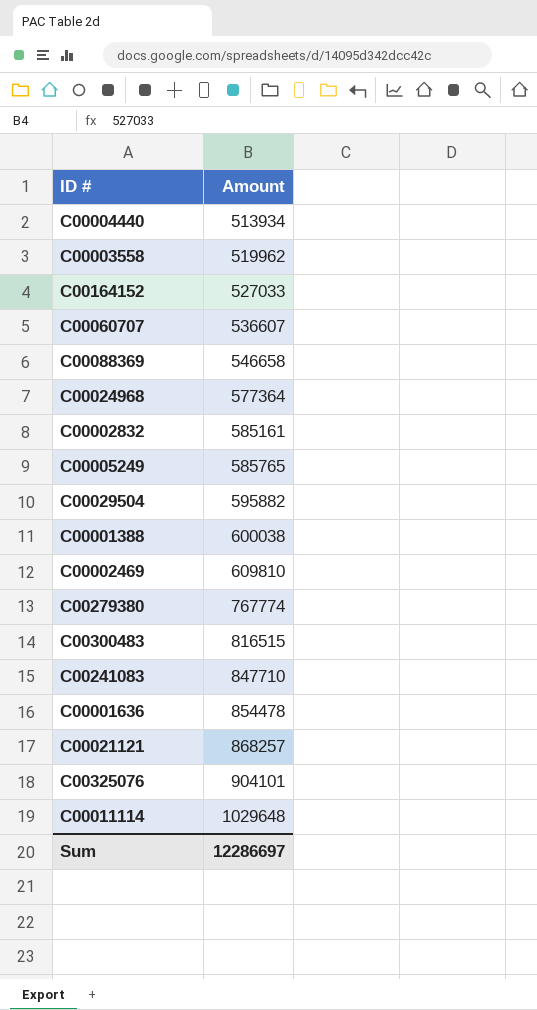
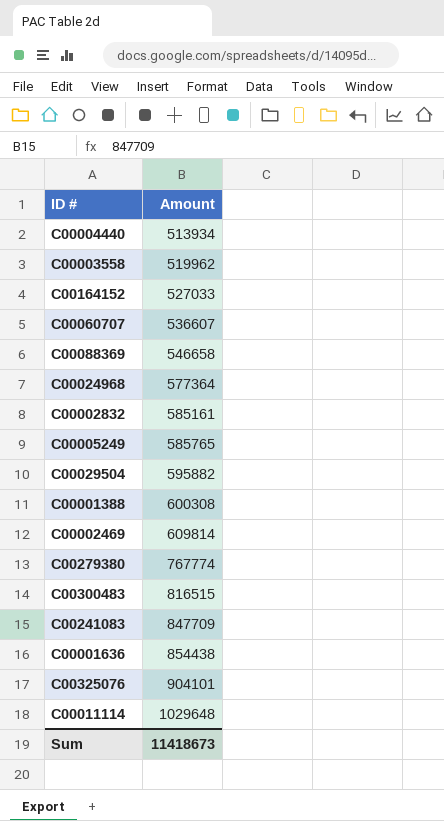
row C00021121: 868257 -> none
C00001388 | Amount: 600038 -> 600308
C00002469 | Amount: 609810 -> 609814
C00241083 | Amount: 847710 -> 847709
C00001636 | Amount: 854478 -> 854438
Sum | Amount: 12286697 -> 11418673

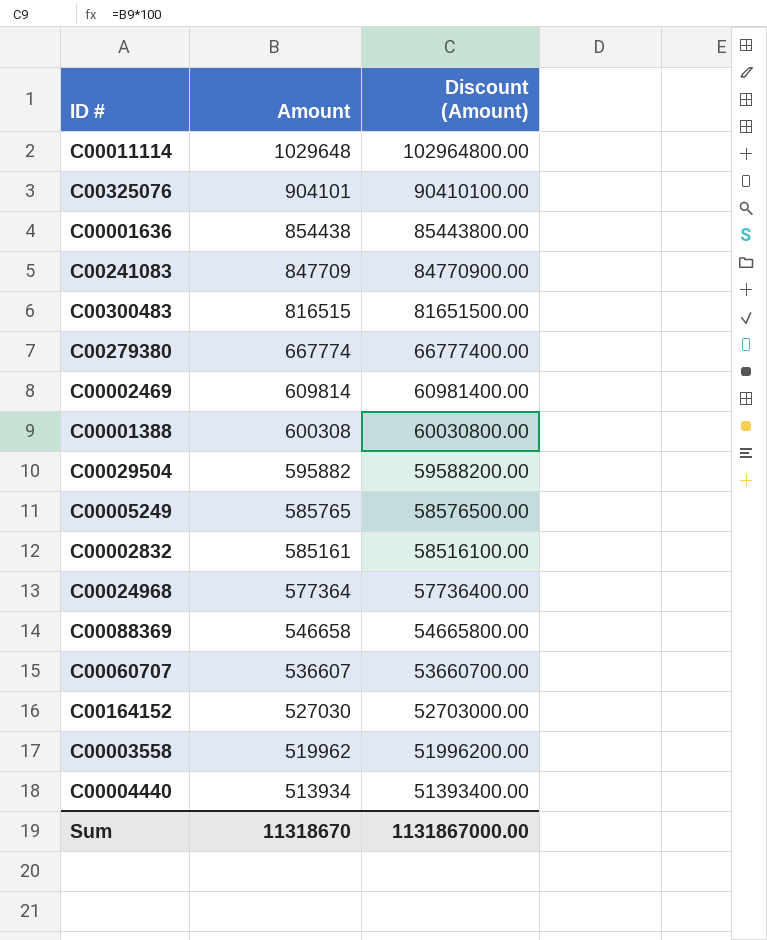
row order: Amount ascending -> Amount descending
column Discount (Amount) | formula: none -> [Amount] * 100
C00279380 | Amount: 767774 -> 667774
C00164152 | Amount: 527033 -> 527030
Sum | Amount: 11418673 -> 11318670

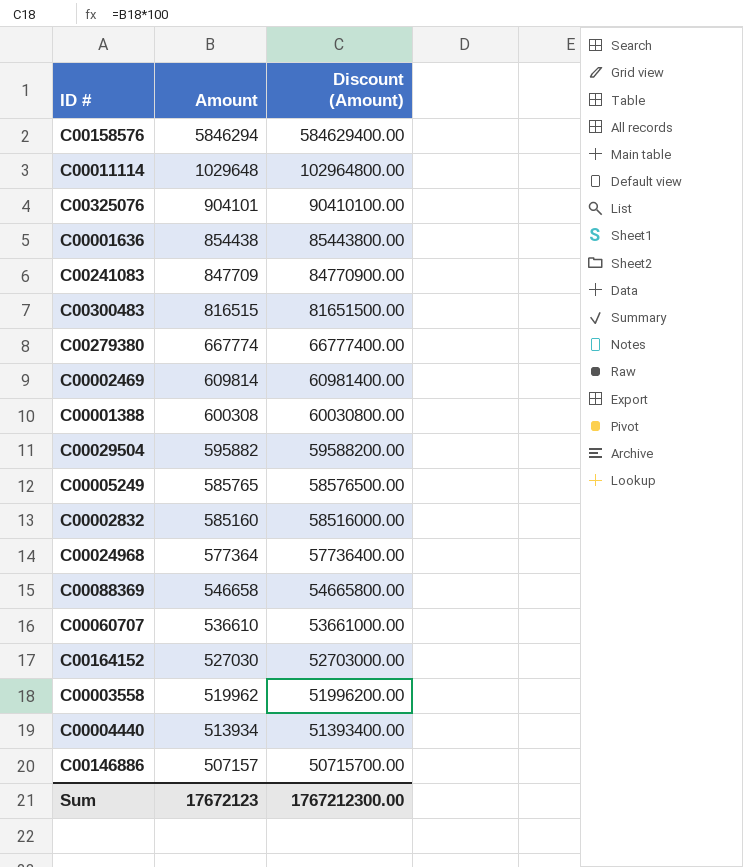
row C00158576: none -> 5846294 | 584629400.00
C00002832 | Amount: 585161 -> 585160
C00002832 | Discount (Amount): 58516100.00 -> 58516000.00
C00060707 | Amount: 536607 -> 536610
C00060707 | Discount (Amount): 53660700.00 -> 53661000.00
row C00146886: none -> 507157 | 50715700.00
Sum | Amount: 11318670 -> 17672123
Sum | Discount (Amount): 1131867000.00 -> 1767212300.00

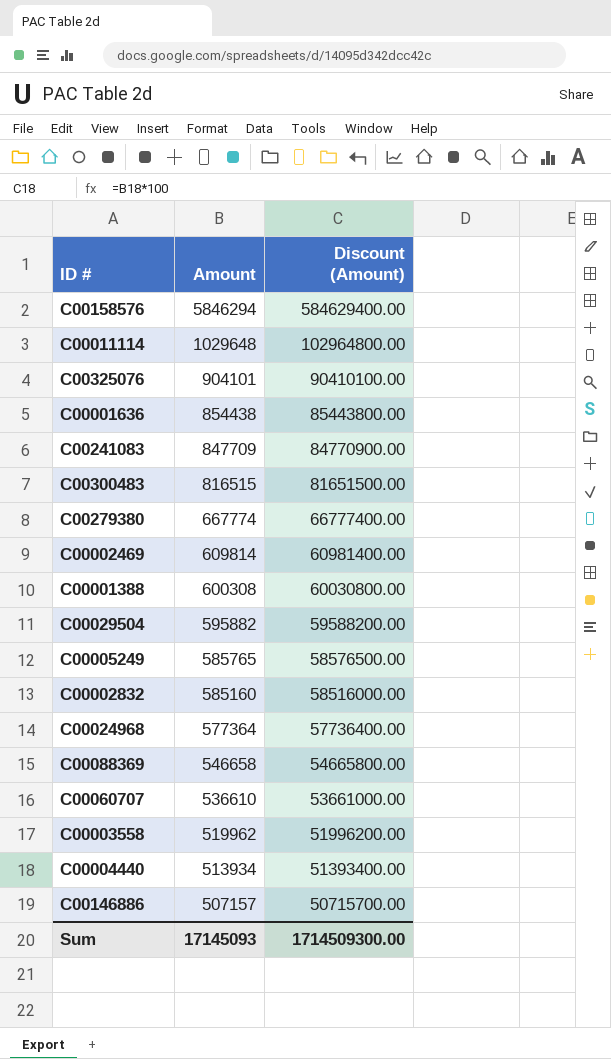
row C00164152: 527030 | 52703000.00 -> none
Sum | Amount: 17672123 -> 17145093
Sum | Discount (Amount): 1767212300.00 -> 1714509300.00

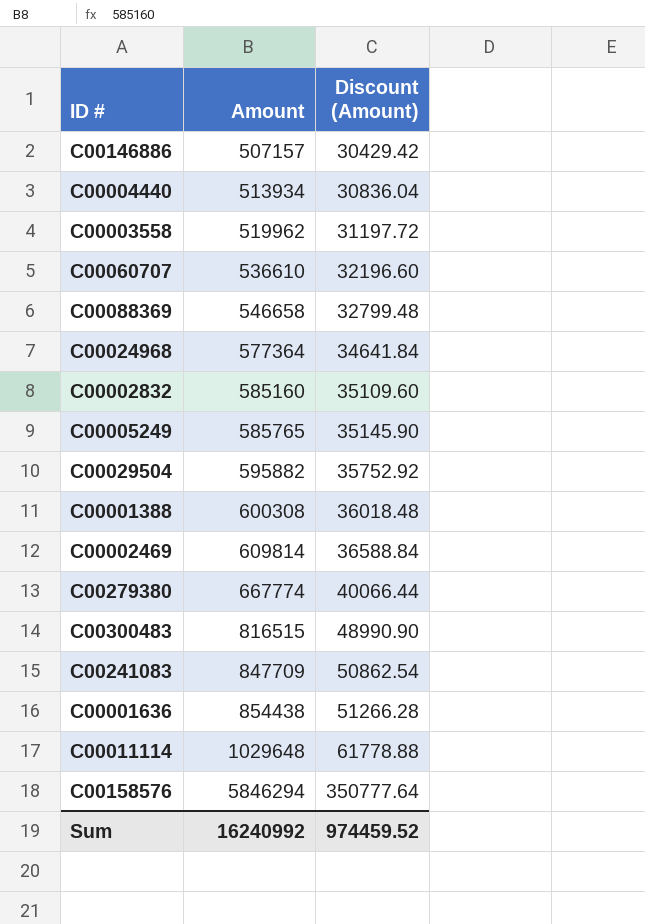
row order: Amount descending -> Amount ascending
column Discount (Amount) | formula: [Amount] * 100 -> [Amount] * 0.06
row C00325076: 904101 | 90410100.00 -> none
Sum | Amount: 17145093 -> 16240992
Sum | Discount (Amount): 1714509300.00 -> 974459.52

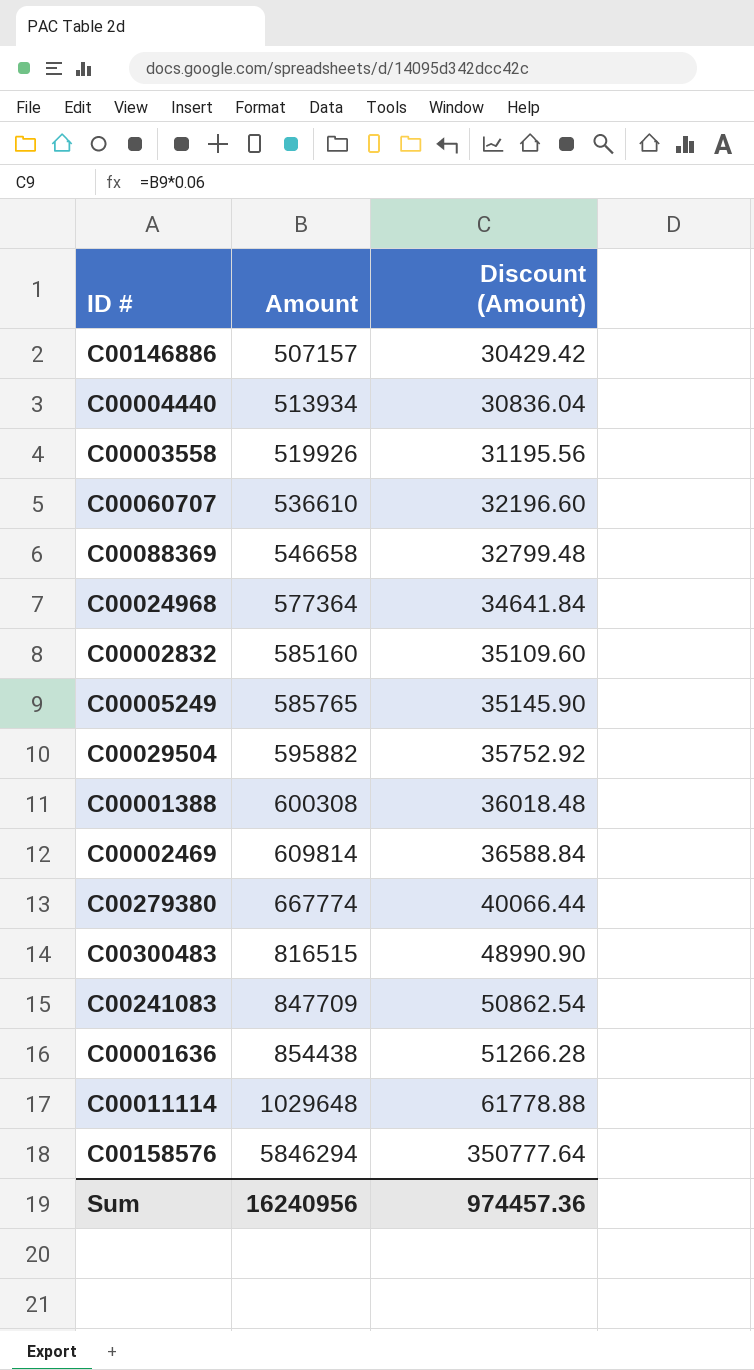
C00003558 | Amount: 519962 -> 519926
C00003558 | Discount (Amount): 31197.72 -> 31195.56
Sum | Amount: 16240992 -> 16240956
Sum | Discount (Amount): 974459.52 -> 974457.36

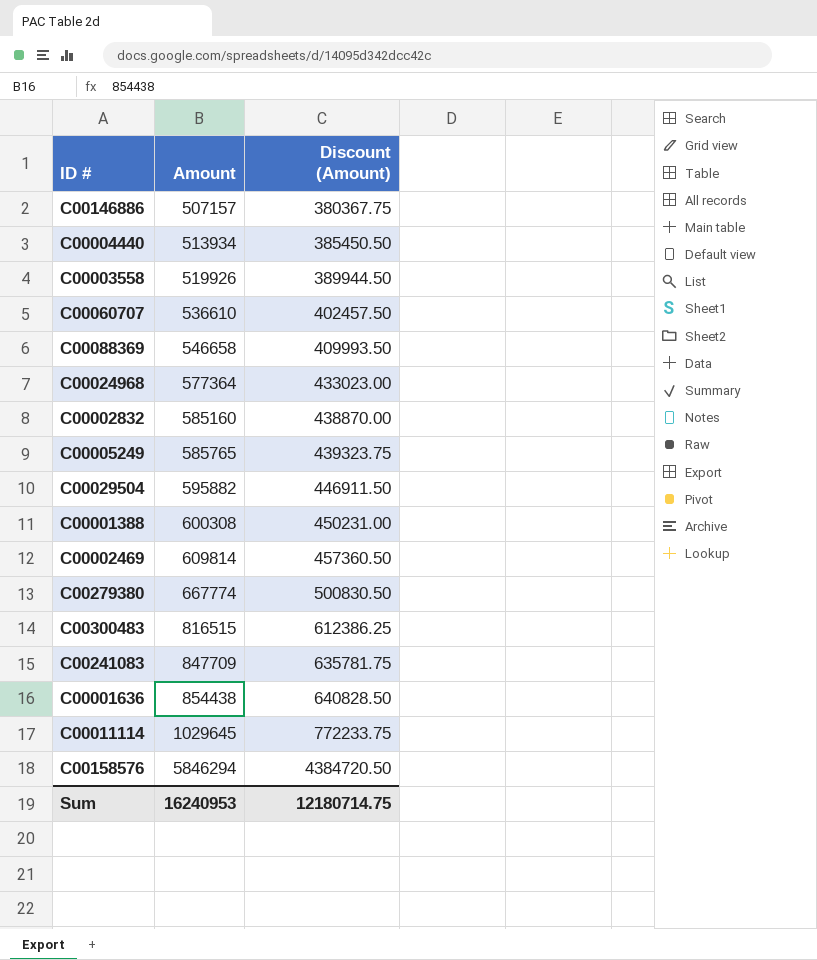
column Discount (Amount) | formula: [Amount] * 0.06 -> [Amount] * 0.75
C00011114 | Amount: 1029648 -> 1029645
Sum | Amount: 16240956 -> 16240953
Sum | Discount (Amount): 974457.36 -> 12180714.75

